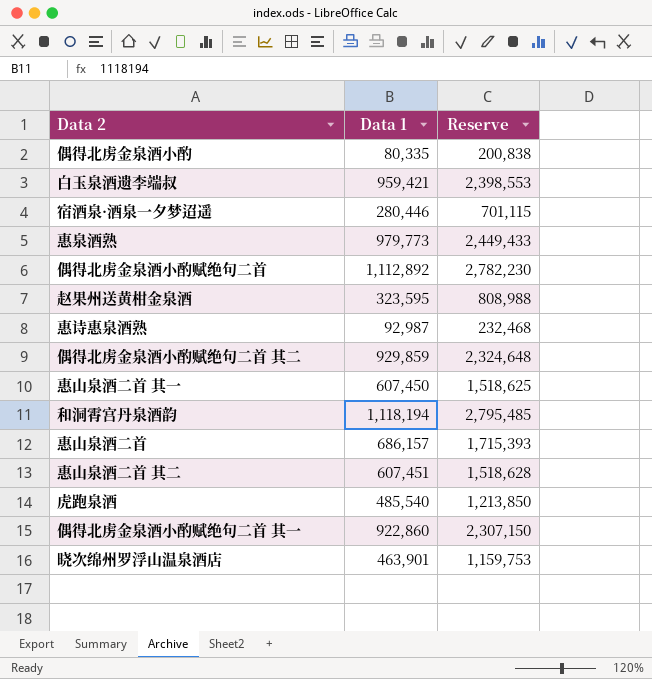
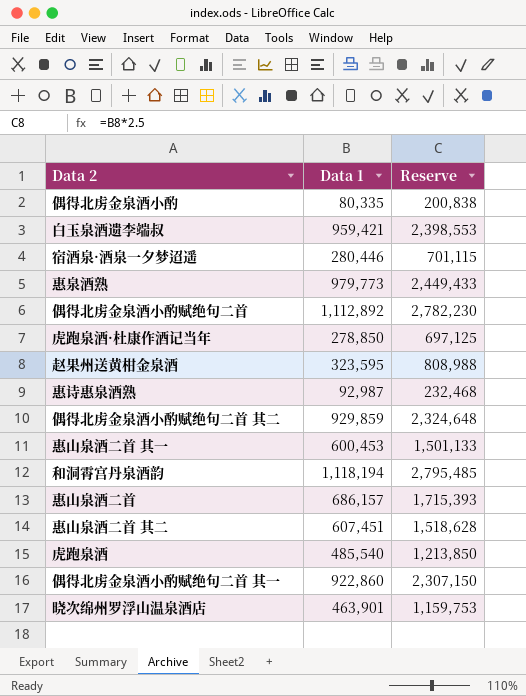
row 虎跑泉酒·杜康作酒记当年: none -> 278,850 | 697,125
惠山泉酒二首 其一 | Data 1: 607,450 -> 600,453
惠山泉酒二首 其一 | Reserve: 1,518,625 -> 1,501,133

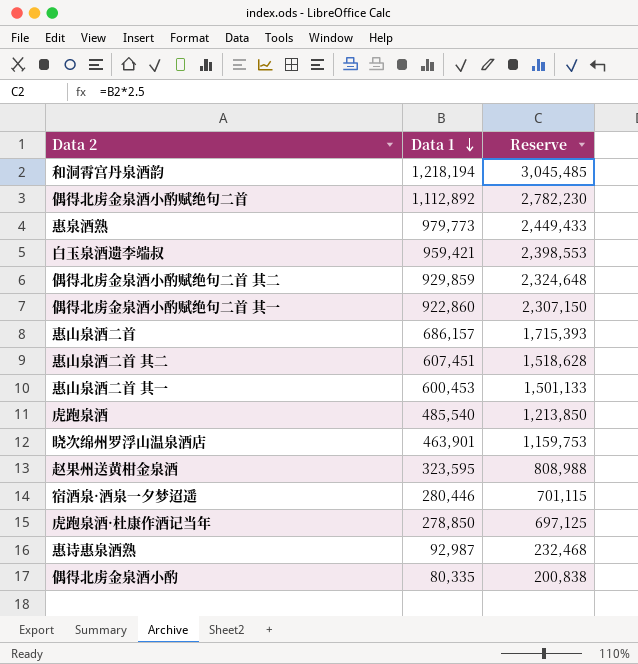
row order: none -> Data 1 descending
和洞霄宫丹泉酒韵 | Data 1: 1,118,194 -> 1,218,194
和洞霄宫丹泉酒韵 | Reserve: 2,795,485 -> 3,045,485

